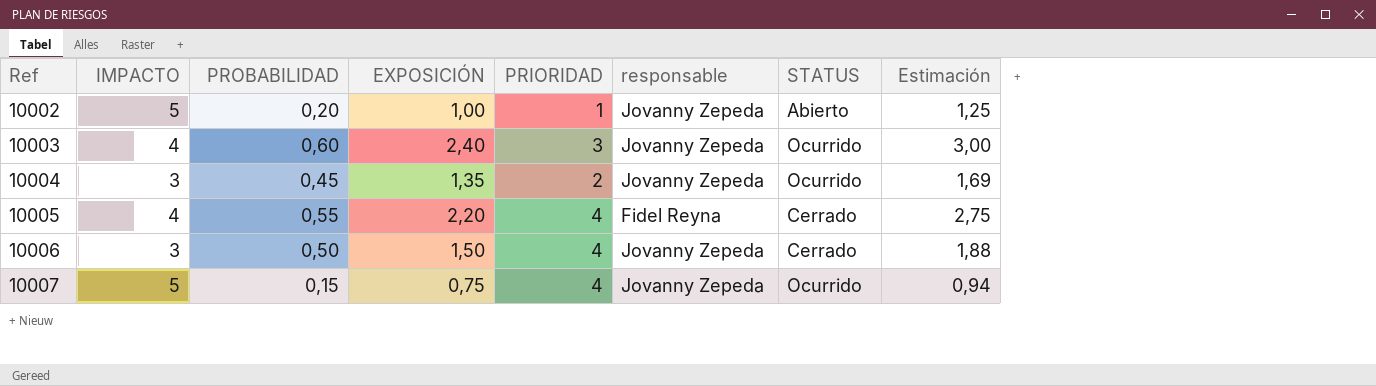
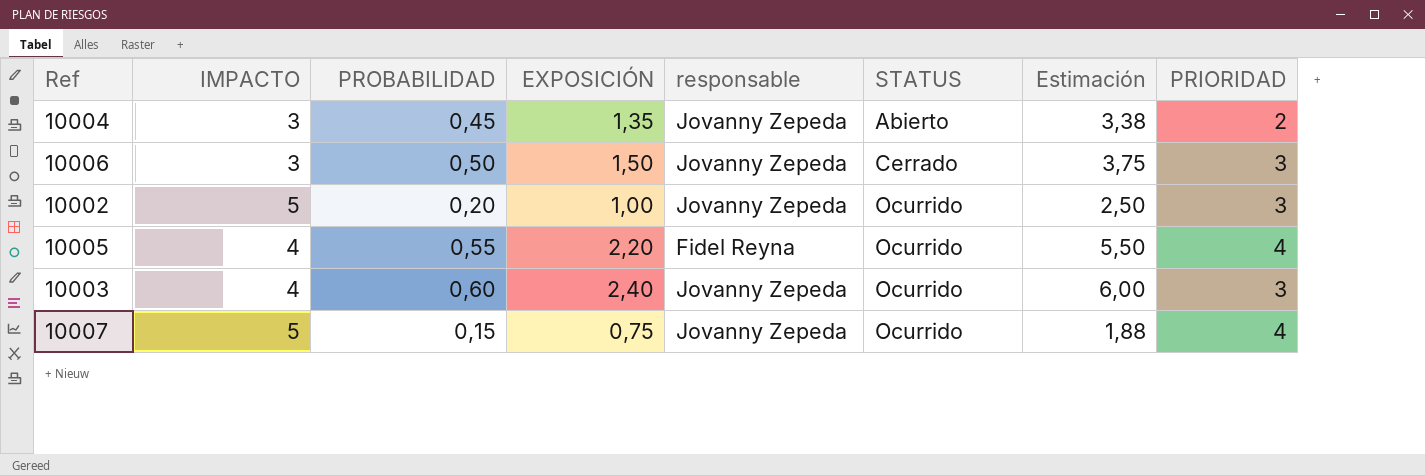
row order: Ref ascending -> STATUS ascending
column Estimación | formula: [EXPOSICIÓN] * 1,25 -> [EXPOSICIÓN] * 2,5
column PRIORIDAD | position: 5 -> 8
10004 | STATUS: Ocurrido -> Abierto
10006 | PRIORIDAD: 4 -> 3
10002 | STATUS: Abierto -> Ocurrido
10002 | PRIORIDAD: 1 -> 3
10005 | STATUS: Cerrado -> Ocurrido

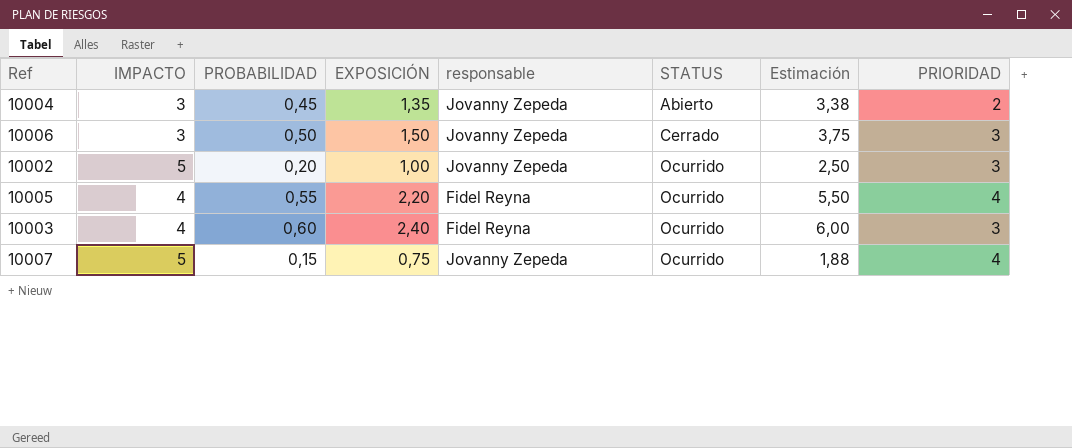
10003 | responsable: Jovanny Zepeda -> Fidel Reyna

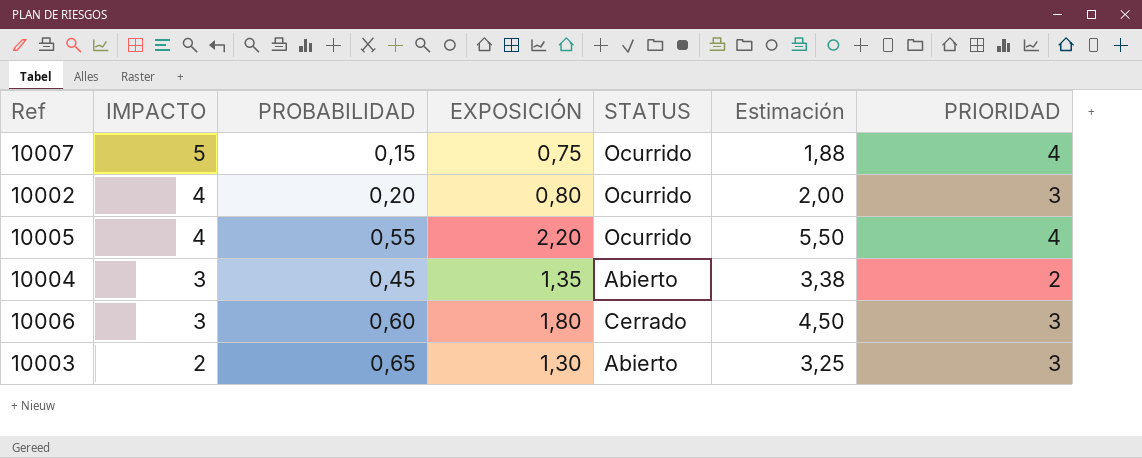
row order: STATUS ascending -> IMPACTO descending
column responsable | position: 5 -> none
10002 | IMPACTO: 5 -> 4
10002 | EXPOSICIÓN: 1,00 -> 0,80
10002 | Estimación: 2,50 -> 2,00
10006 | PROBABILIDAD: 0,50 -> 0,60
10006 | EXPOSICIÓN: 1,50 -> 1,80
10006 | Estimación: 3,75 -> 4,50
10003 | IMPACTO: 4 -> 2
10003 | PROBABILIDAD: 0,60 -> 0,65
10003 | EXPOSICIÓN: 2,40 -> 1,30
10003 | STATUS: Ocurrido -> Abierto
10003 | Estimación: 6,00 -> 3,25

